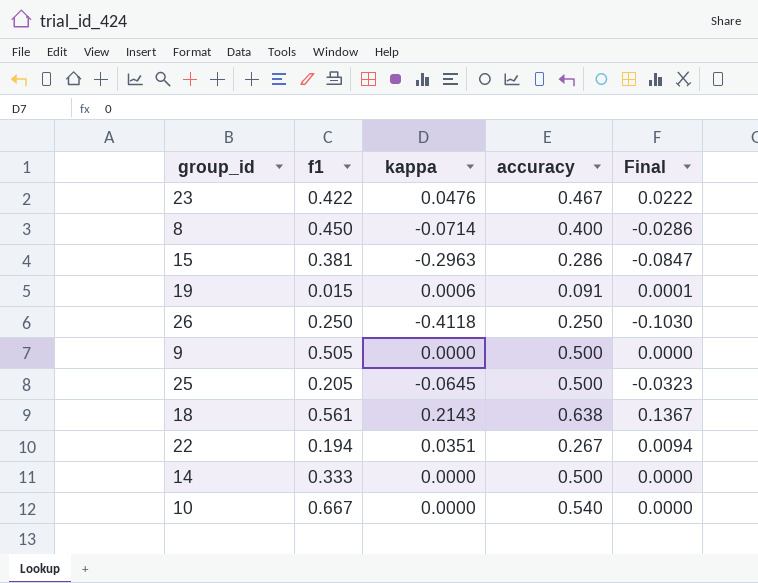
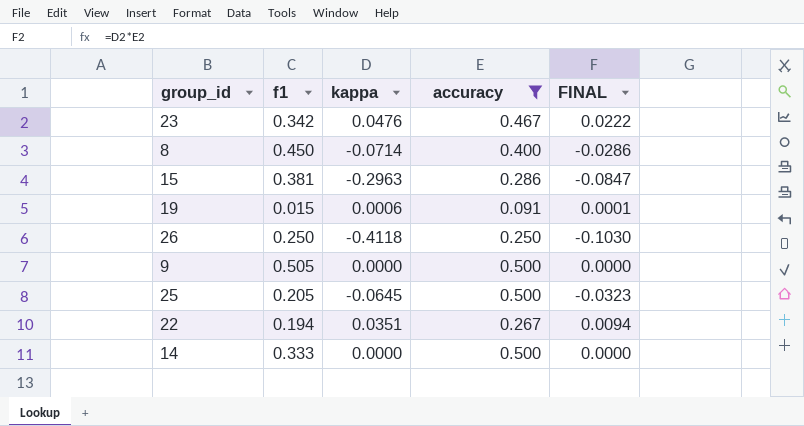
filter: none -> accuracy <= 0.500
column name: Final -> FINAL
23 | f1: 0.422 -> 0.342

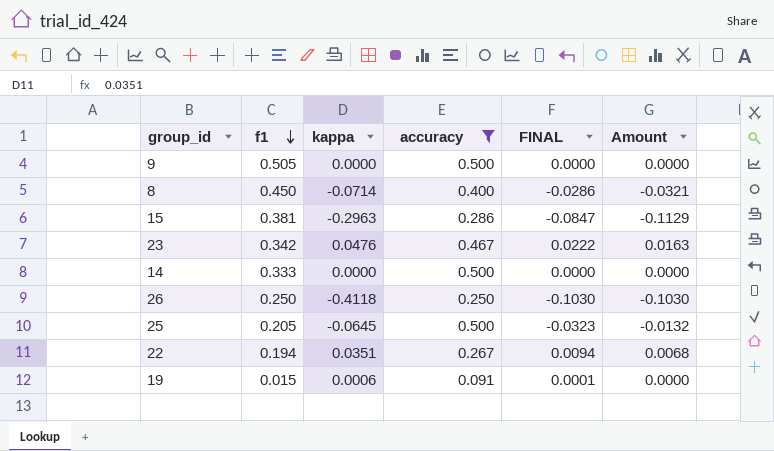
row order: none -> f1 descending
column Amount | formula: none -> [f1] * [kappa]

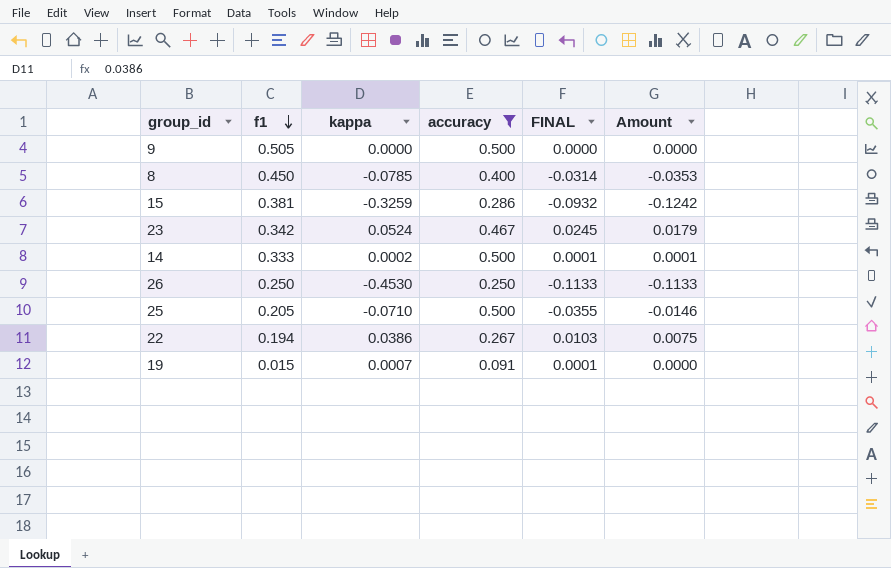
8 | kappa: -0.0714 -> -0.0785
8 | FINAL: -0.0286 -> -0.0314
8 | Amount: -0.0321 -> -0.0353
15 | kappa: -0.2963 -> -0.3259
15 | FINAL: -0.0847 -> -0.0932
15 | Amount: -0.1129 -> -0.1242
23 | kappa: 0.0476 -> 0.0524
23 | FINAL: 0.0222 -> 0.0245
23 | Amount: 0.0163 -> 0.0179
14 | kappa: 0.0000 -> 0.0002
14 | FINAL: 0.0000 -> 0.0001
14 | Amount: 0.0000 -> 0.0001
26 | kappa: -0.4118 -> -0.4530
26 | FINAL: -0.1030 -> -0.1133
26 | Amount: -0.1030 -> -0.1133
25 | kappa: -0.0645 -> -0.0710
25 | FINAL: -0.0323 -> -0.0355
25 | Amount: -0.0132 -> -0.0146
22 | kappa: 0.0351 -> 0.0386
22 | FINAL: 0.0094 -> 0.0103
22 | Amount: 0.0068 -> 0.0075
19 | kappa: 0.0006 -> 0.0007

